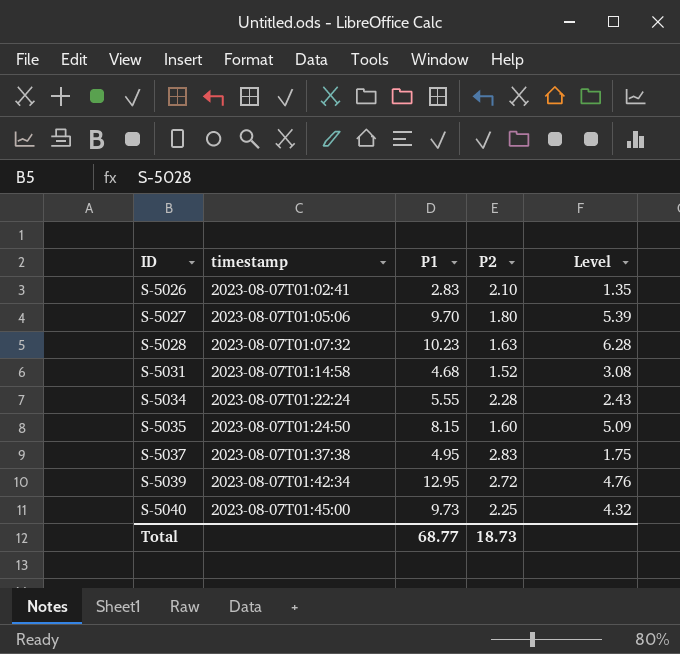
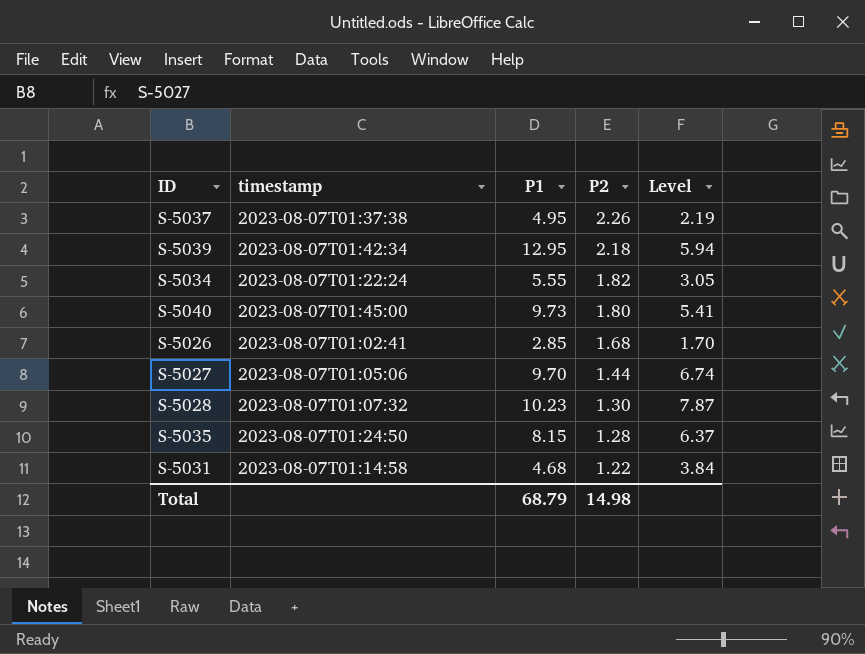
row order: ID ascending -> P2 descending
S-5037 | P2: 2.83 -> 2.26
S-5037 | Level: 1.75 -> 2.19
S-5039 | P2: 2.72 -> 2.18
S-5039 | Level: 4.76 -> 5.94
S-5034 | P2: 2.28 -> 1.82
S-5034 | Level: 2.43 -> 3.05
S-5040 | P2: 2.25 -> 1.80
S-5040 | Level: 4.32 -> 5.41
S-5026 | P1: 2.83 -> 2.85
S-5026 | P2: 2.10 -> 1.68
S-5026 | Level: 1.35 -> 1.70
S-5027 | P2: 1.80 -> 1.44
S-5027 | Level: 5.39 -> 6.74
S-5028 | P2: 1.63 -> 1.30
S-5028 | Level: 6.28 -> 7.87
S-5035 | P2: 1.60 -> 1.28
S-5035 | Level: 5.09 -> 6.37
S-5031 | P2: 1.52 -> 1.22
S-5031 | Level: 3.08 -> 3.84
Total | P1: 68.77 -> 68.79
Total | P2: 18.73 -> 14.98

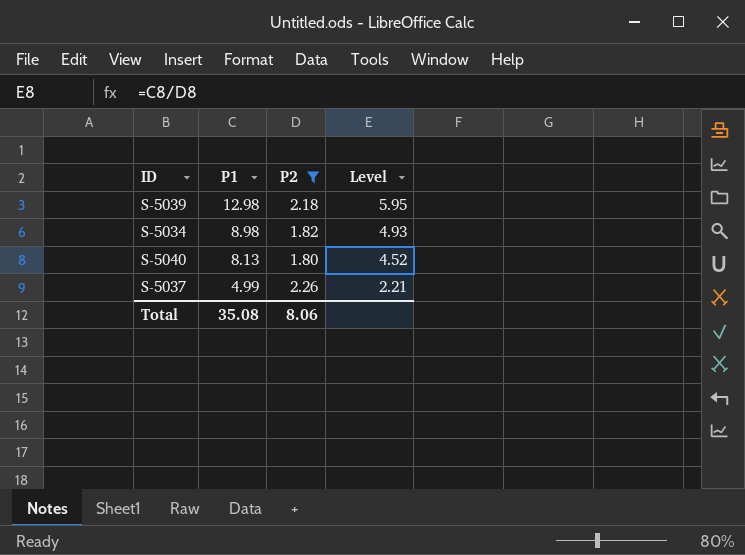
filter: none -> P2 >= 1.80
row order: P2 descending -> P1 descending
column timestamp | position: 2 -> none
S-5039 | P1: 12.95 -> 12.98
S-5039 | Level: 5.94 -> 5.95
S-5034 | P1: 5.55 -> 8.98
S-5034 | Level: 3.05 -> 4.93
S-5040 | P1: 9.73 -> 8.13
S-5040 | Level: 5.41 -> 4.52
S-5037 | P1: 4.95 -> 4.99
S-5037 | Level: 2.19 -> 2.21
Total | P1: 68.79 -> 35.08
Total | P2: 14.98 -> 8.06

